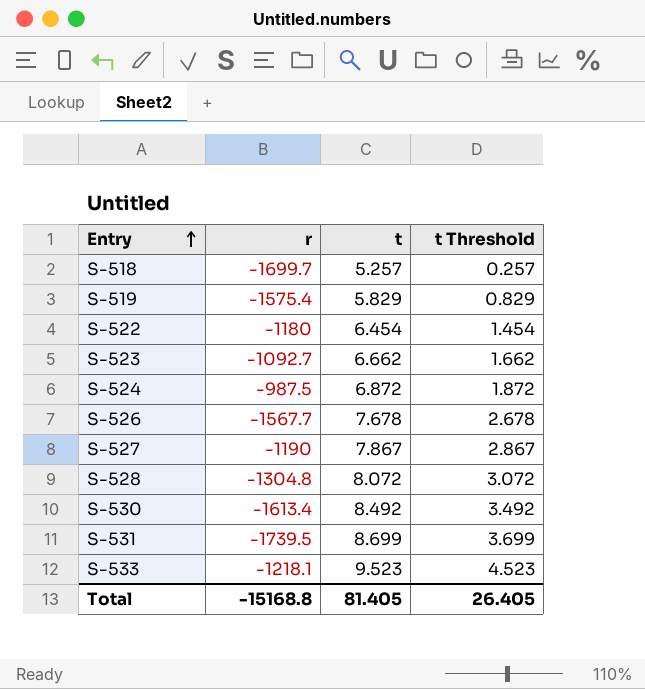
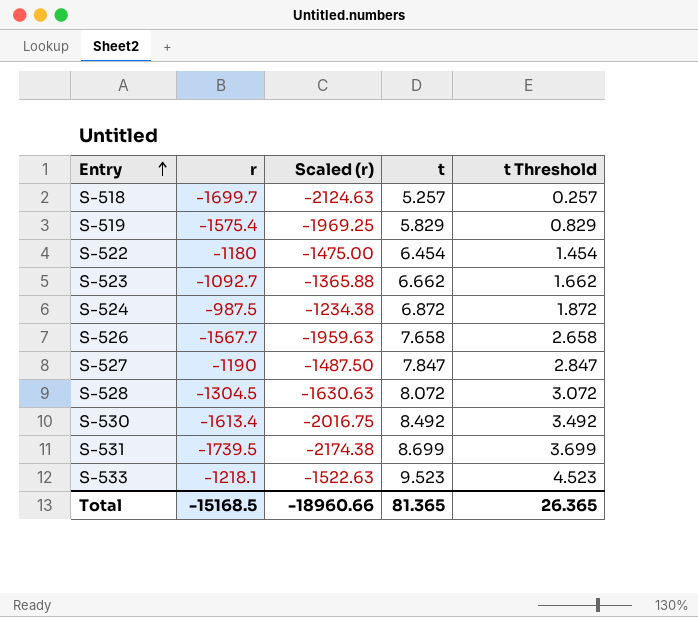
column Scaled (r) | formula: none -> [r] * 1.25
S-526 | t: 7.678 -> 7.658
S-526 | t Threshold: 2.678 -> 2.658
S-527 | t: 7.867 -> 7.847
S-527 | t Threshold: 2.867 -> 2.847
S-528 | r: -1304.8 -> -1304.5
Total | r: -15168.8 -> -15168.5
Total | t: 81.405 -> 81.365
Total | t Threshold: 26.405 -> 26.365

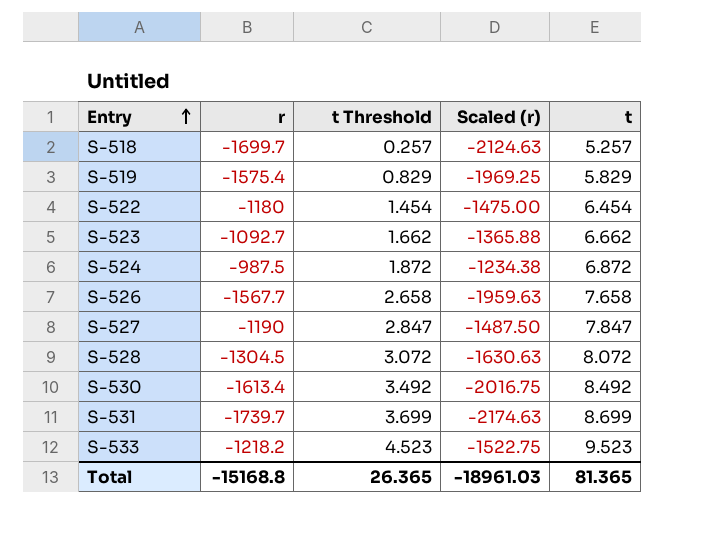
column t Threshold | position: 5 -> 3
S-531 | r: -1739.5 -> -1739.7
S-531 | Scaled (r): -2174.38 -> -2174.63
S-533 | r: -1218.1 -> -1218.2
S-533 | Scaled (r): -1522.63 -> -1522.75
Total | r: -15168.5 -> -15168.8
Total | Scaled (r): -18960.66 -> -18961.03

